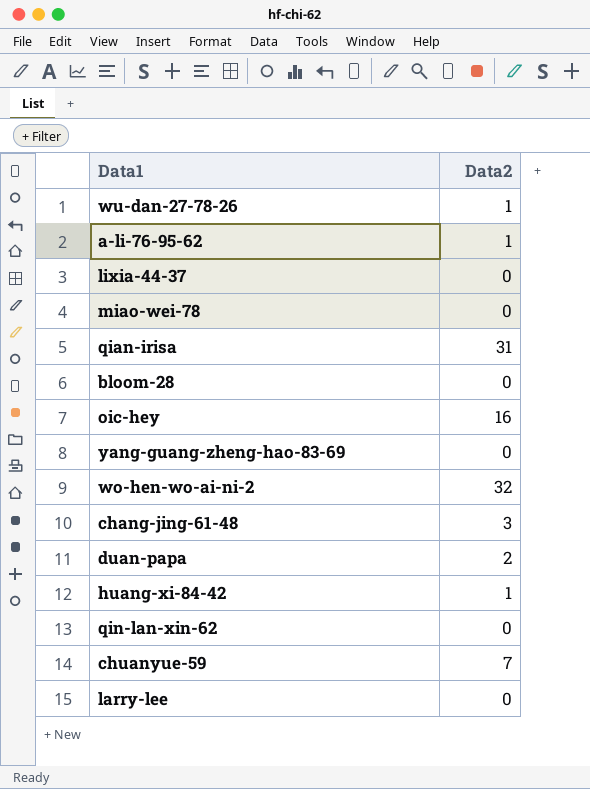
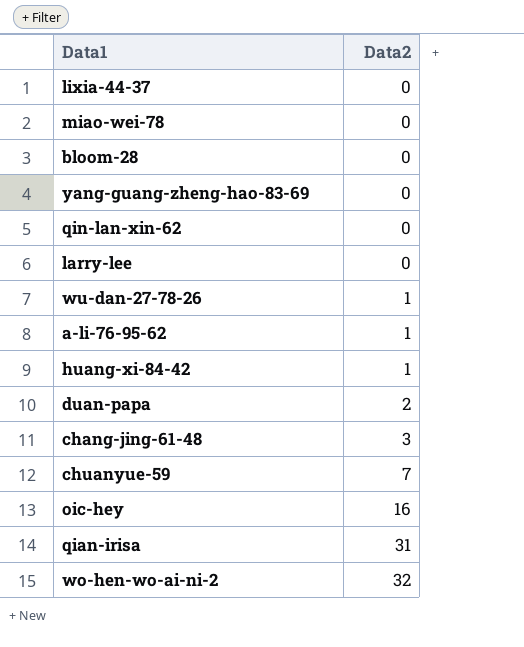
row order: none -> Data2 ascending

